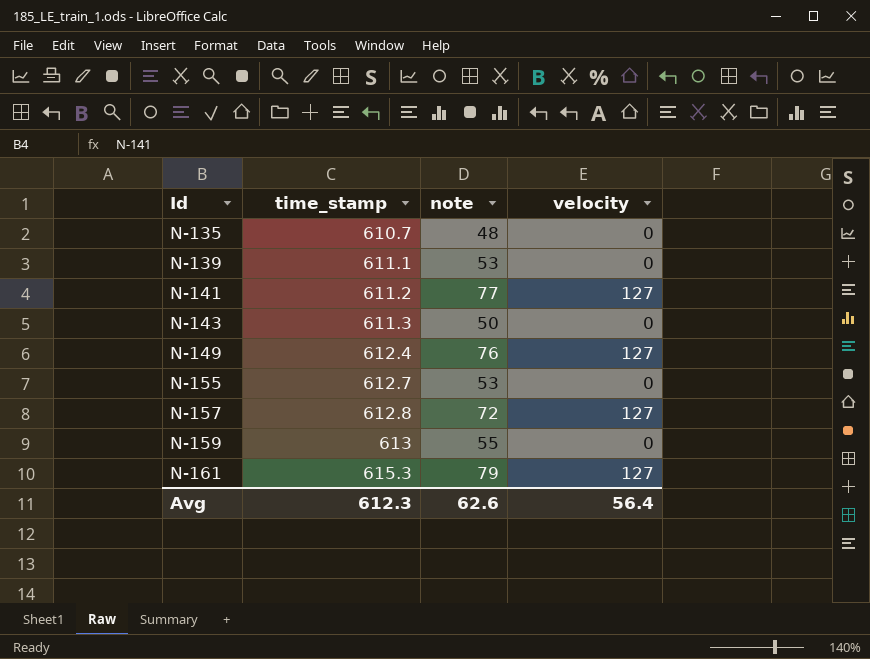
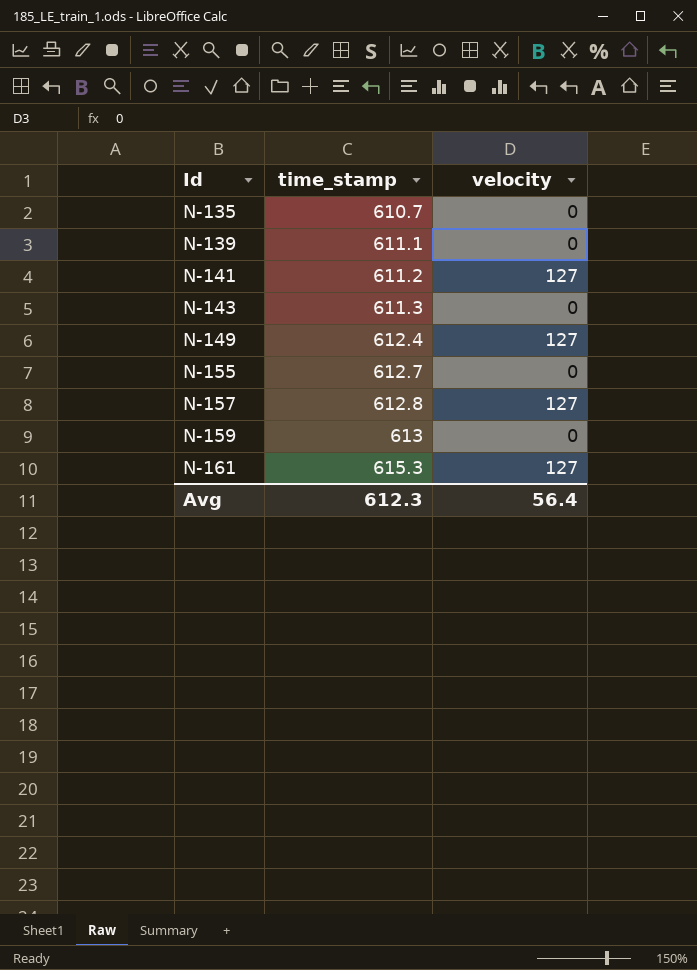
column note | position: 3 -> none

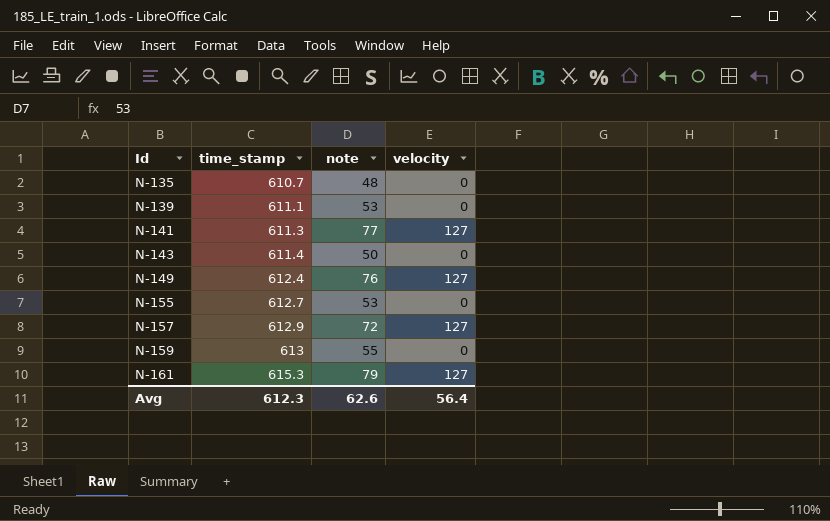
column note | position: none -> 3
N-141 | time_stamp: 611.2 -> 611.3
N-143 | time_stamp: 611.3 -> 611.4
N-157 | time_stamp: 612.8 -> 612.9

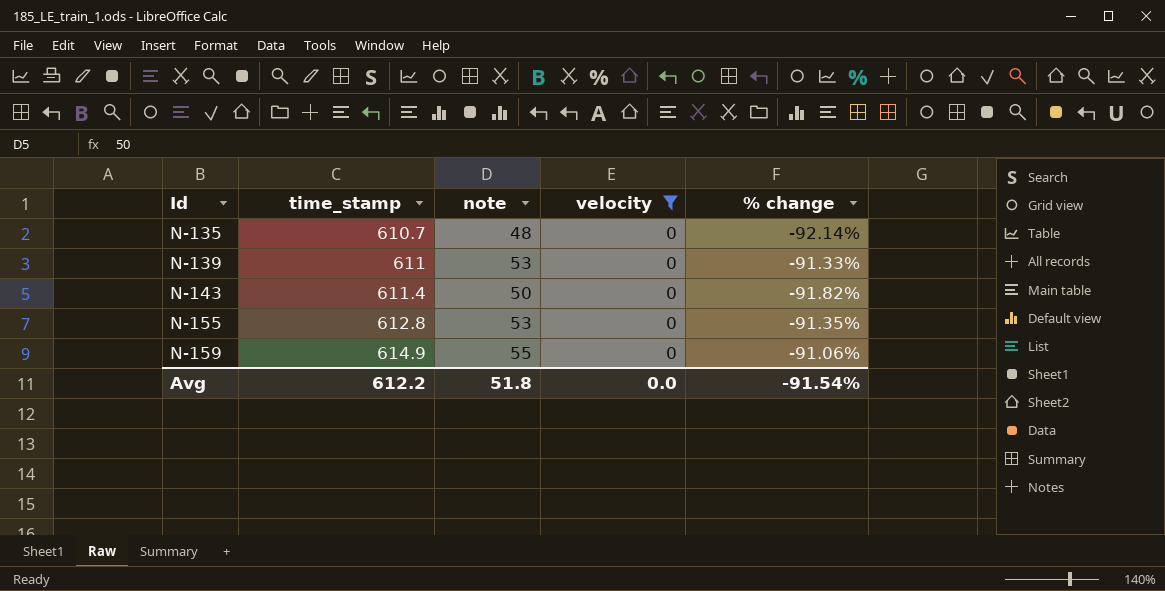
filter: none -> velocity = 0
column % change | formula: none -> ([note] - [time_stamp]) / [time_stamp]
N-139 | time_stamp: 611.1 -> 611
N-155 | time_stamp: 612.7 -> 612.8
N-159 | time_stamp: 613 -> 614.9
Avg | time_stamp: 612.3 -> 612.2
Avg | note: 62.6 -> 51.8
Avg | velocity: 56.4 -> 0.0

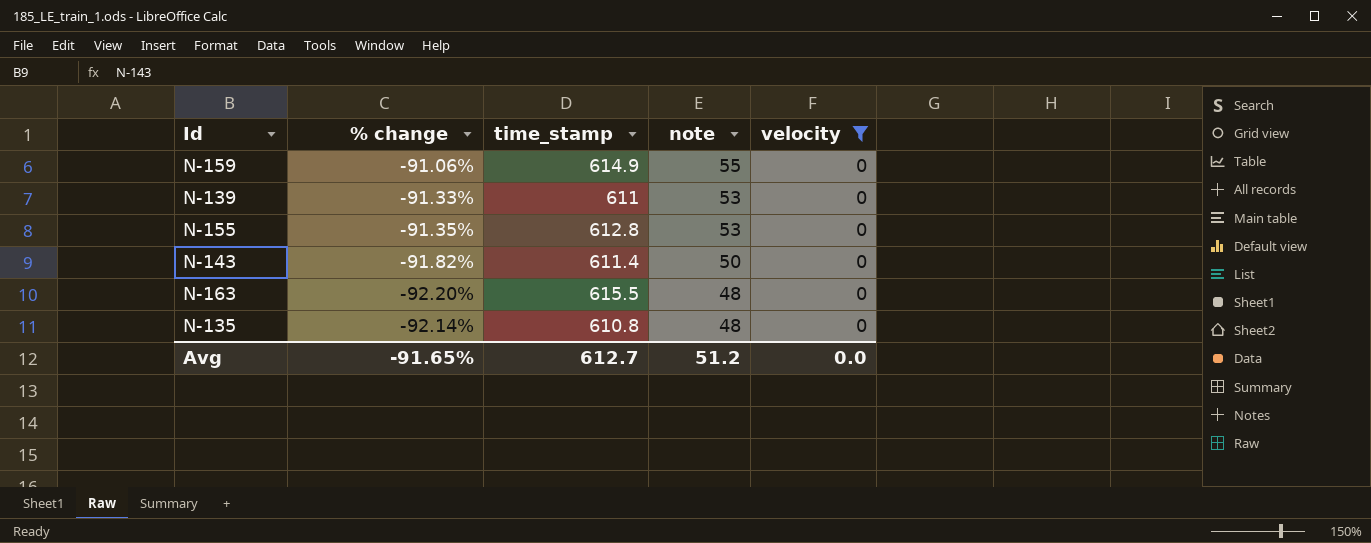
row order: Id ascending -> note descending
column % change | position: 5 -> 2
row N-163: none -> -92.20% | 615.5 | 48 | 0
N-135 | time_stamp: 610.7 -> 610.8
Avg | % change: -91.54% -> -91.65%
Avg | time_stamp: 612.2 -> 612.7
Avg | note: 51.8 -> 51.2

